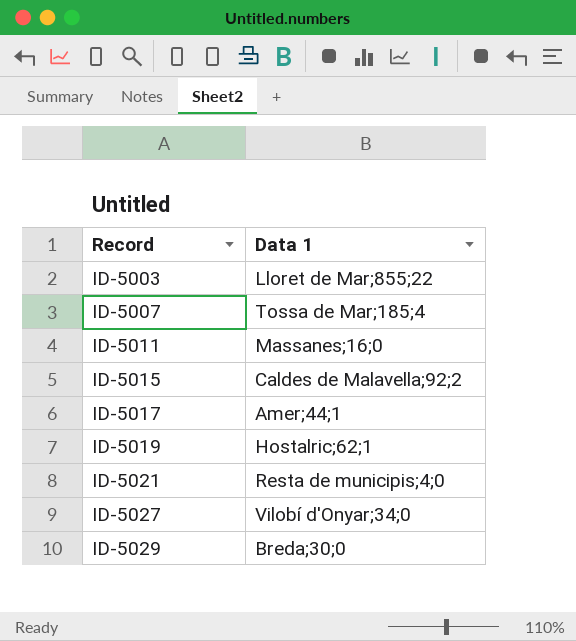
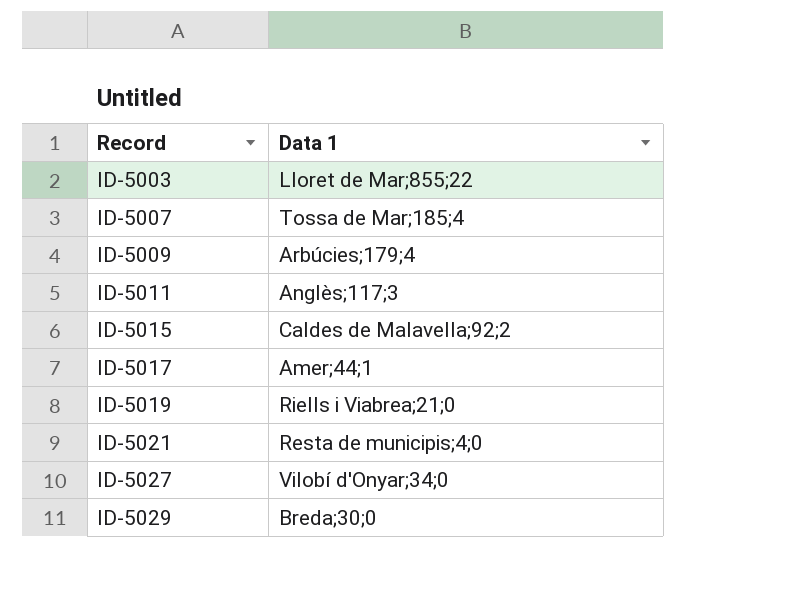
row ID-5009: none -> Arbúcies;179;4
ID-5011 | Data 1: Massanes;16;0 -> Anglès;117;3
ID-5019 | Data 1: Hostalric;62;1 -> Riells i Viabrea;21;0

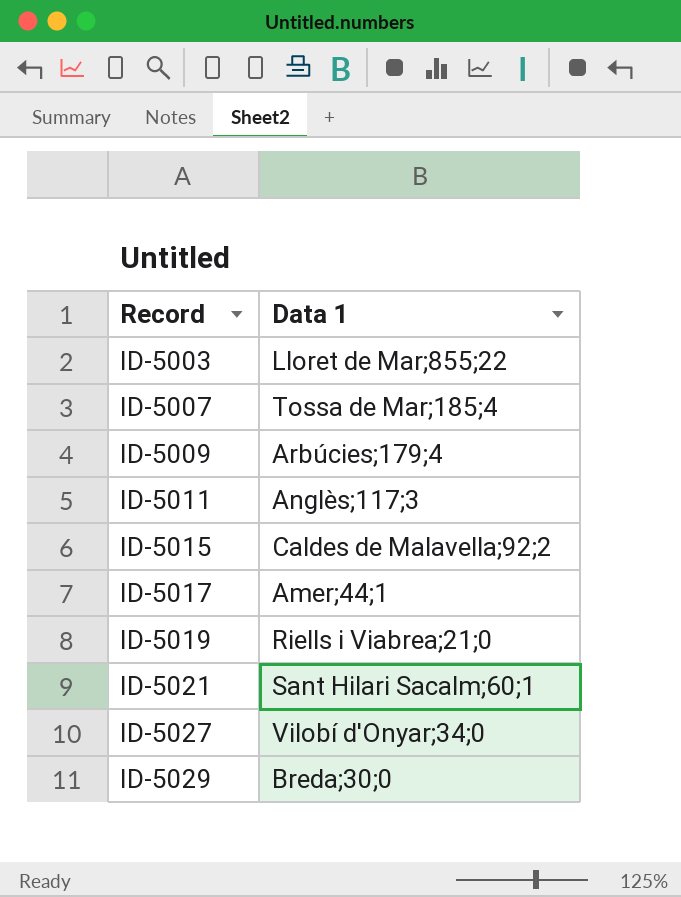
ID-5021 | Data 1: Resta de municipis;4;0 -> Sant Hilari Sacalm;60;1

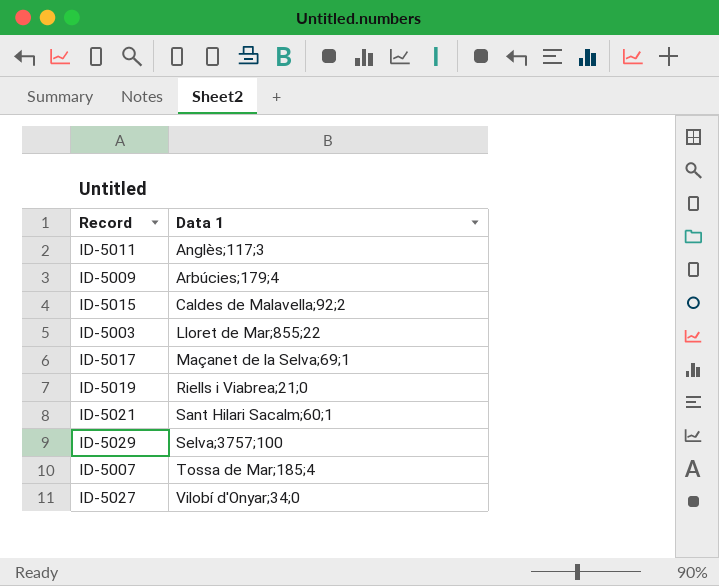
row order: Record ascending -> Data 1 ascending
ID-5017 | Data 1: Amer;44;1 -> Maçanet de la Selva;69;1
ID-5029 | Data 1: Breda;30;0 -> Selva;3757;100

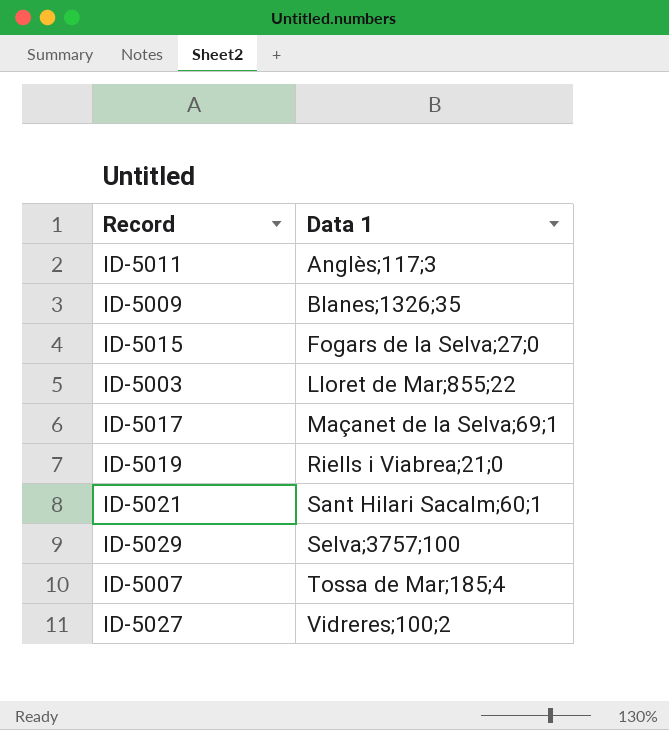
ID-5009 | Data 1: Arbúcies;179;4 -> Blanes;1326;35
ID-5015 | Data 1: Caldes de Malavella;92;2 -> Fogars de la Selva;27;0
ID-5027 | Data 1: Vilobí d'Onyar;34;0 -> Vidreres;100;2

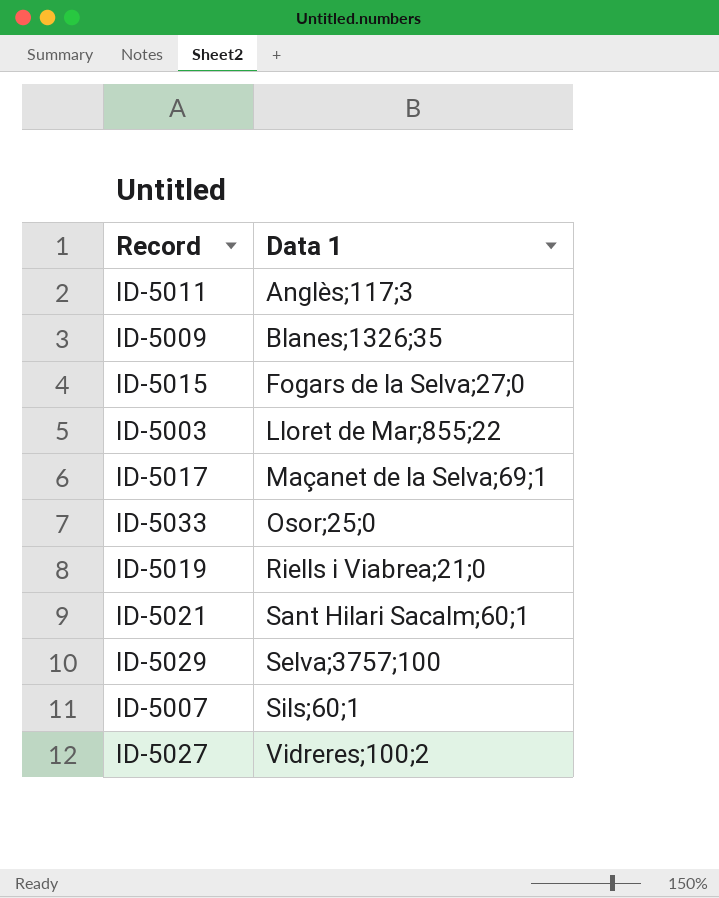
row ID-5033: none -> Osor;25;0
ID-5007 | Data 1: Tossa de Mar;185;4 -> Sils;60;1

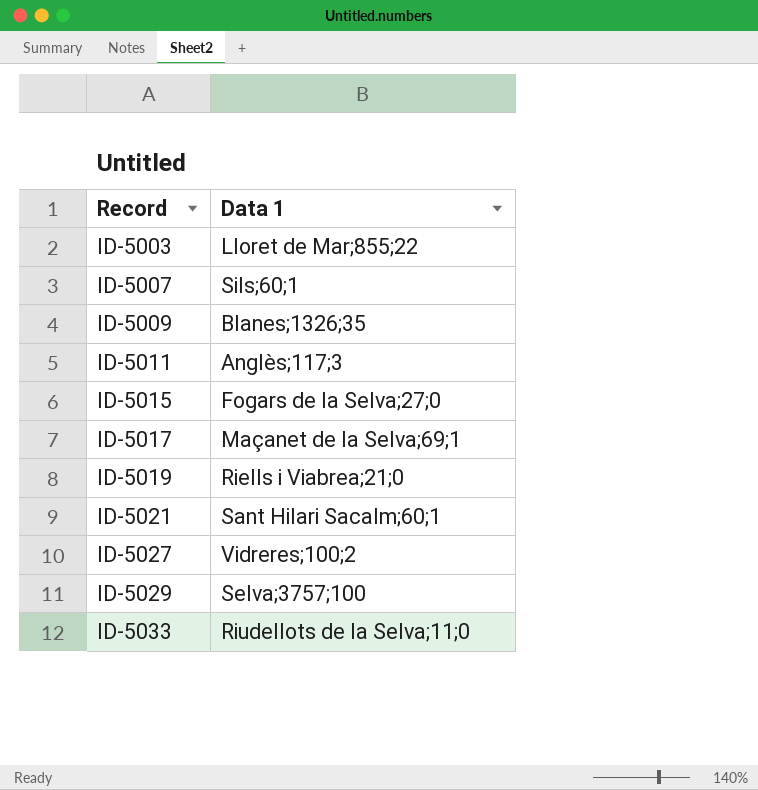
row order: Data 1 ascending -> Record ascending
ID-5033 | Data 1: Osor;25;0 -> Riudellots de la Selva;11;0

